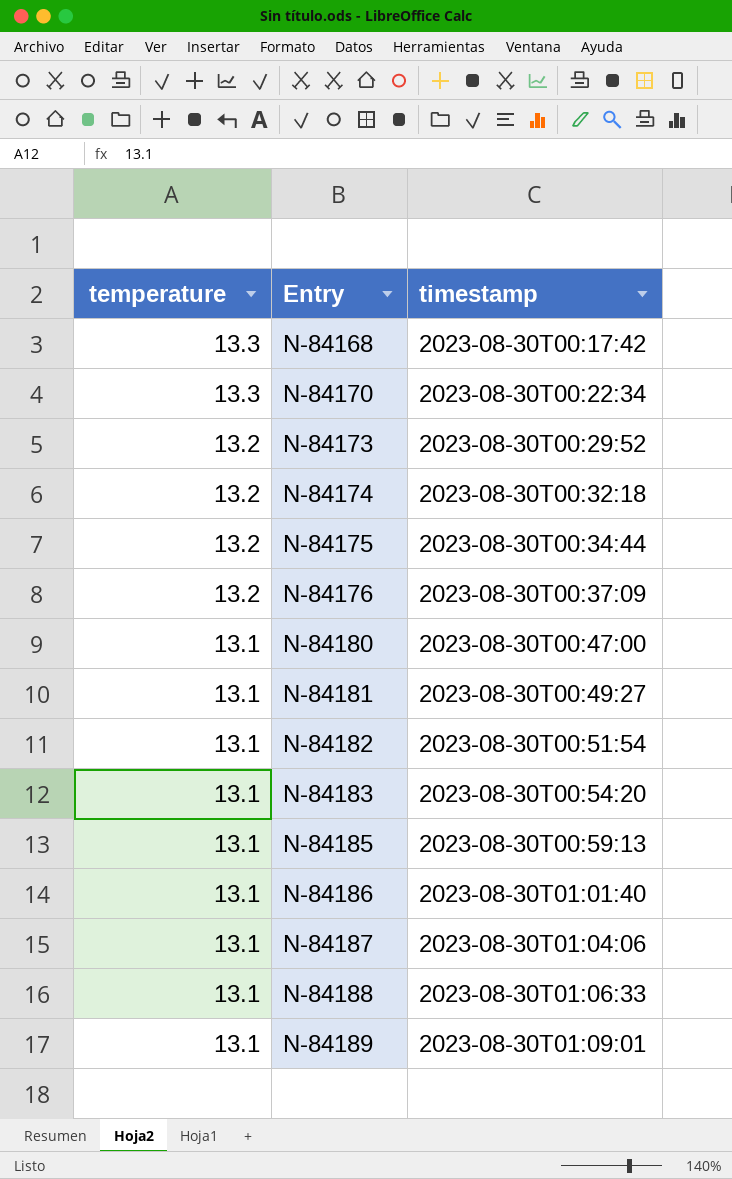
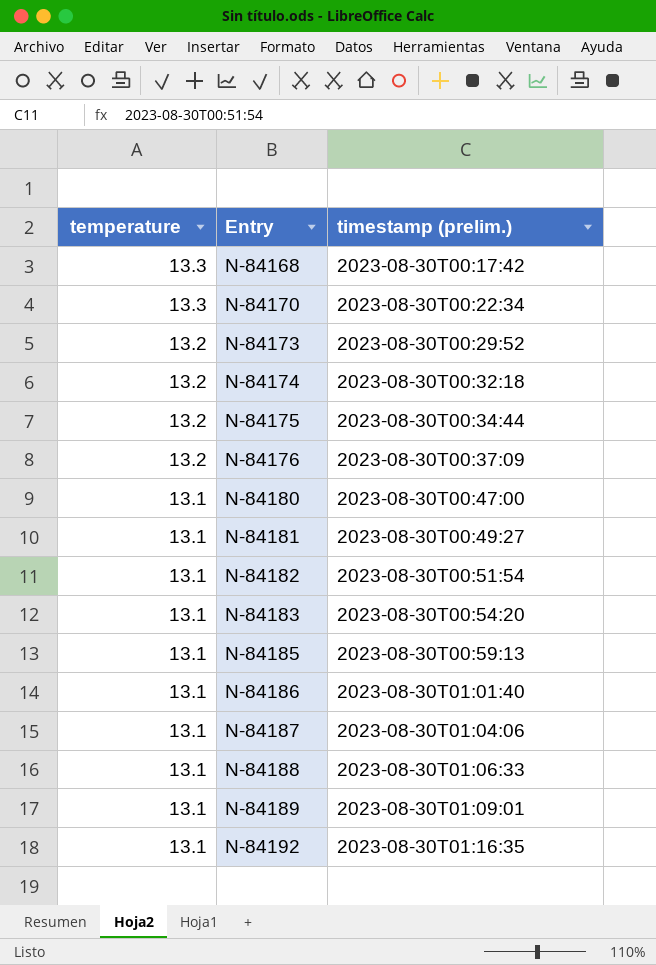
column name: timestamp -> timestamp (prelim.)
row N-84192: none -> 13.1 | 2023-08-30T01:16:35

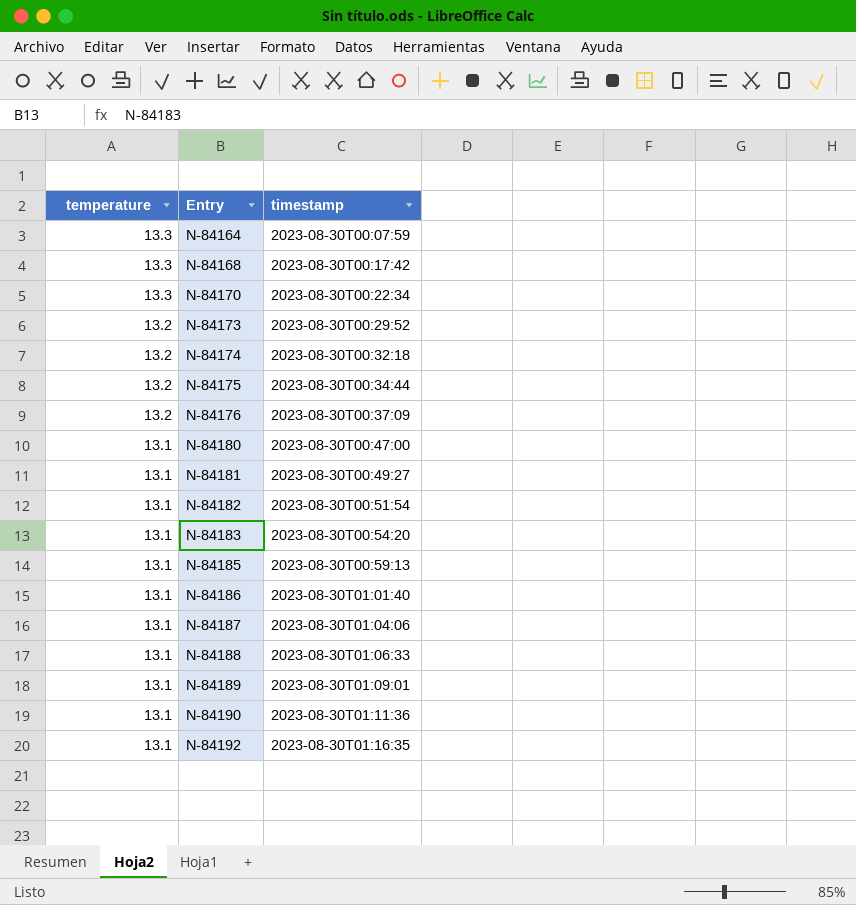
column name: timestamp (prelim.) -> timestamp
row N-84164: none -> 13.3 | 2023-08-30T00:07:59
row N-84190: none -> 13.1 | 2023-08-30T01:11:36

